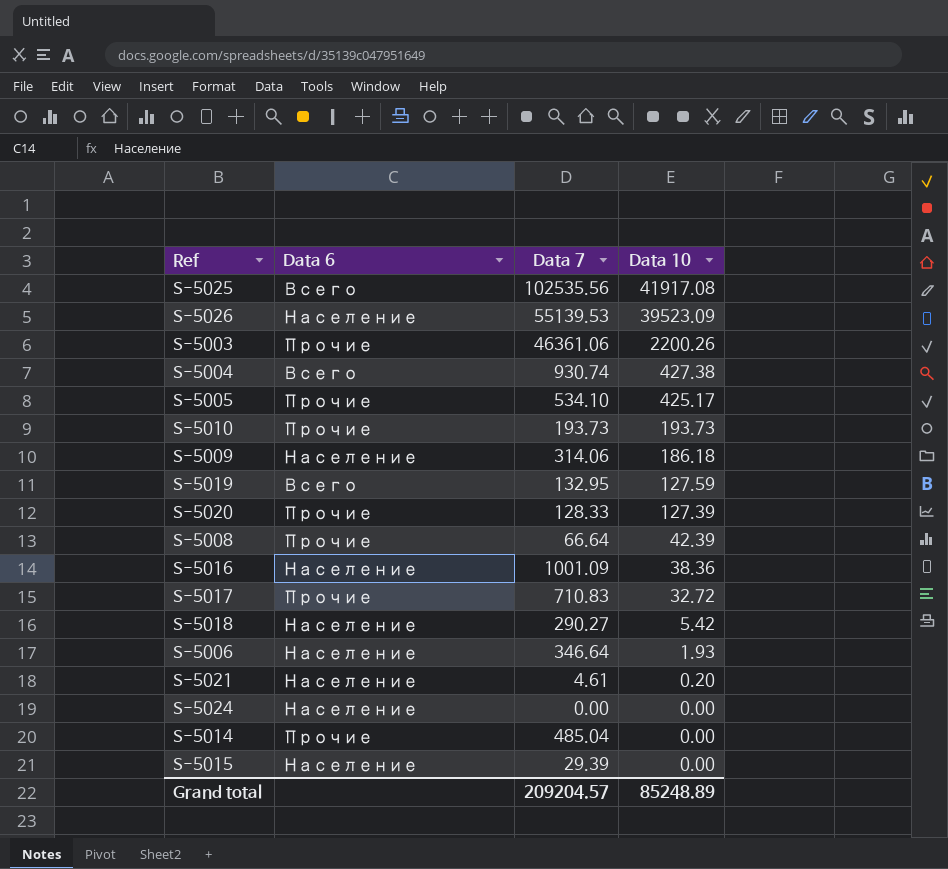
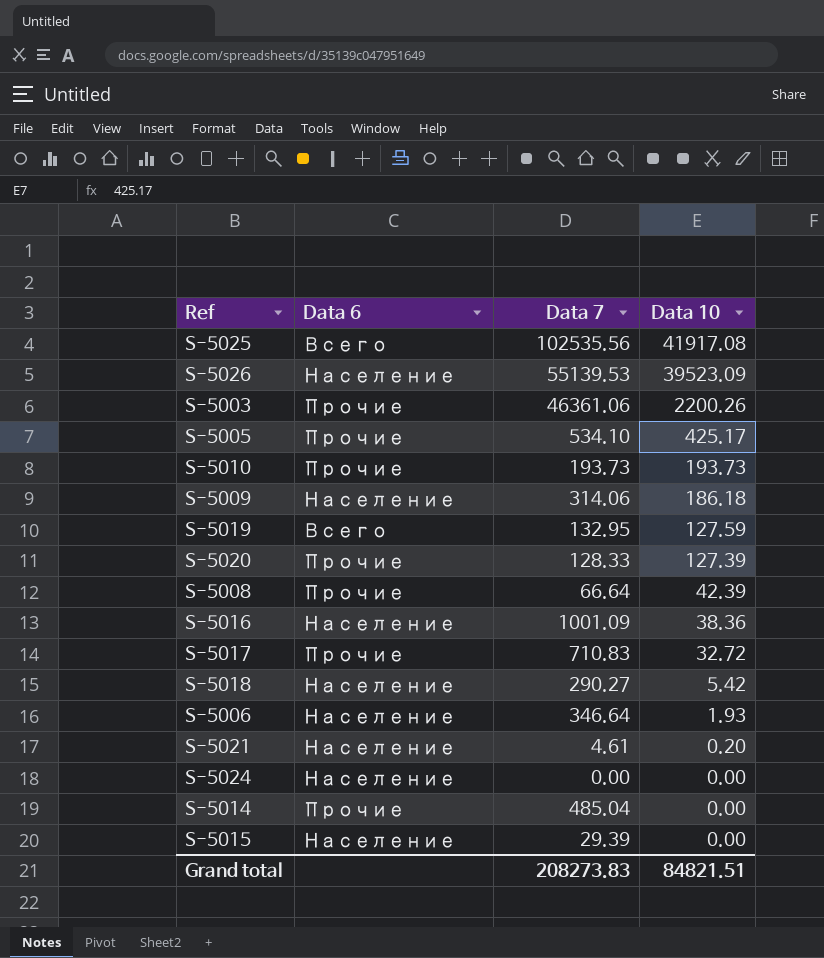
row S-5004: Всего | 930.74 | 427.38 -> none
Grand total | Data 7: 209204.57 -> 208273.83
Grand total | Data 10: 85248.89 -> 84821.51

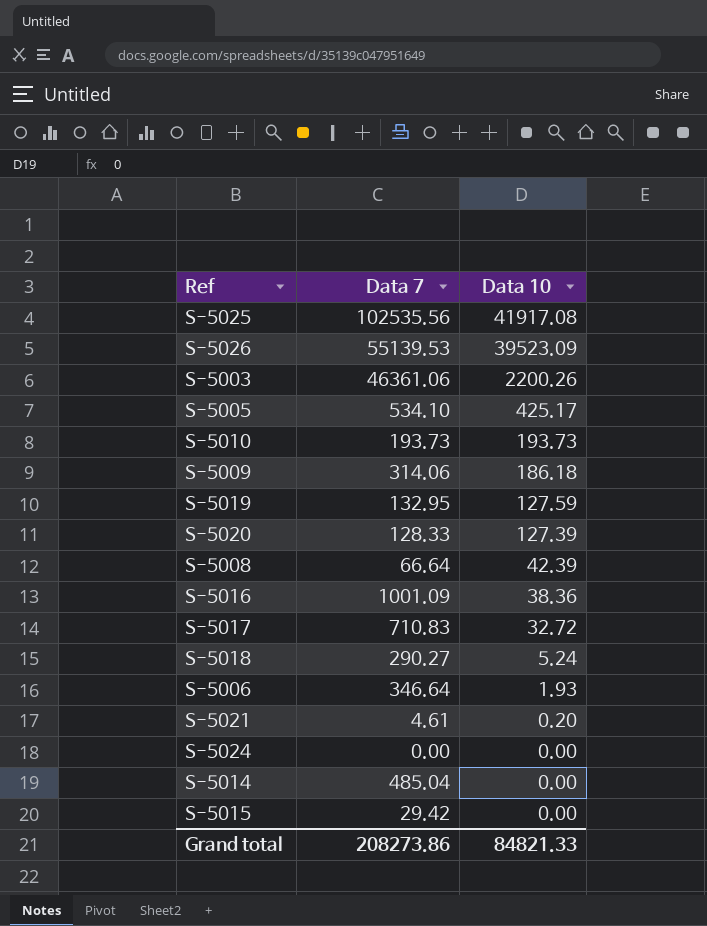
column Data 6 | position: 2 -> none
S-5018 | Data 10: 5.42 -> 5.24
S-5015 | Data 7: 29.39 -> 29.42
Grand total | Data 7: 208273.83 -> 208273.86
Grand total | Data 10: 84821.51 -> 84821.33

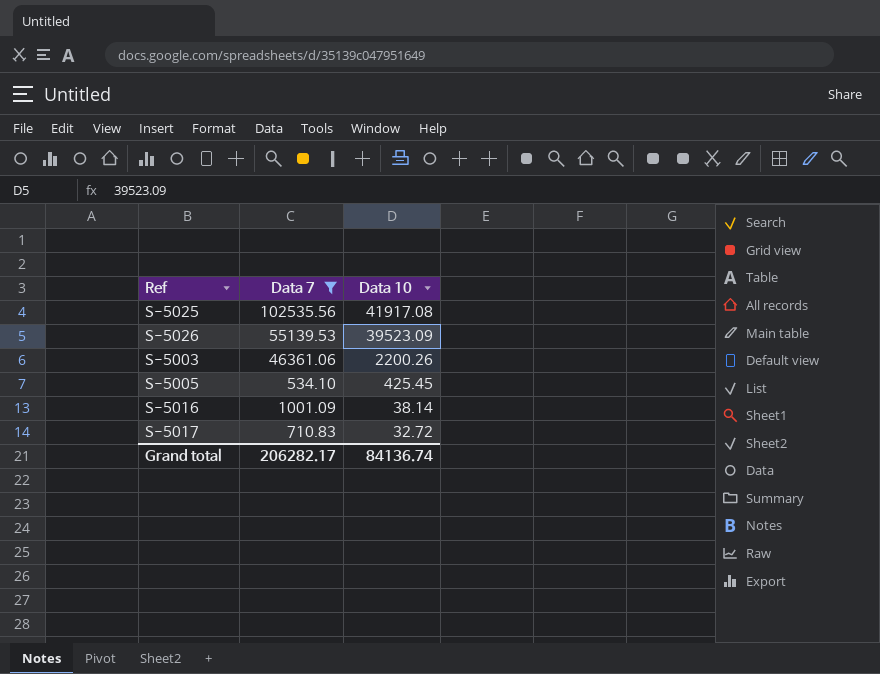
filter: none -> Data 7 >= 534.10
S-5005 | Data 10: 425.17 -> 425.45
S-5016 | Data 10: 38.36 -> 38.14
Grand total | Data 7: 208273.86 -> 206282.17
Grand total | Data 10: 84821.33 -> 84136.74

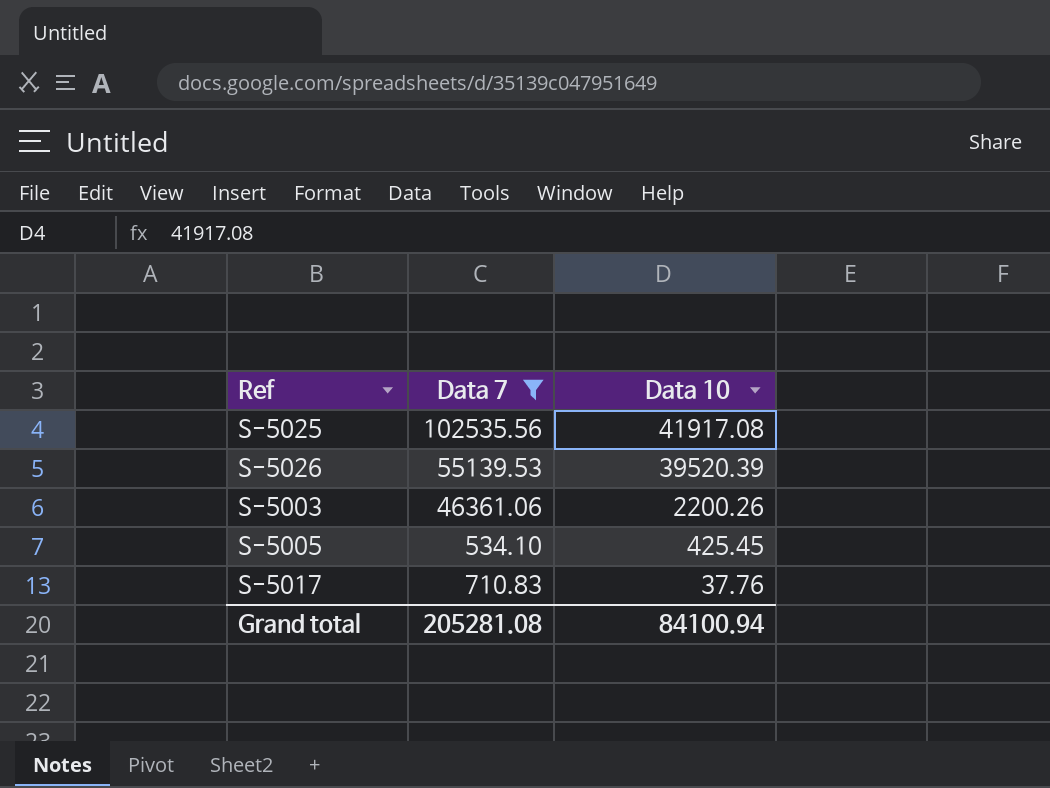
row S-5016: 1001.09 | 38.14 -> none
S-5026 | Data 10: 39523.09 -> 39520.39
S-5017 | Data 10: 32.72 -> 37.76
Grand total | Data 7: 206282.17 -> 205281.08
Grand total | Data 10: 84136.74 -> 84100.94

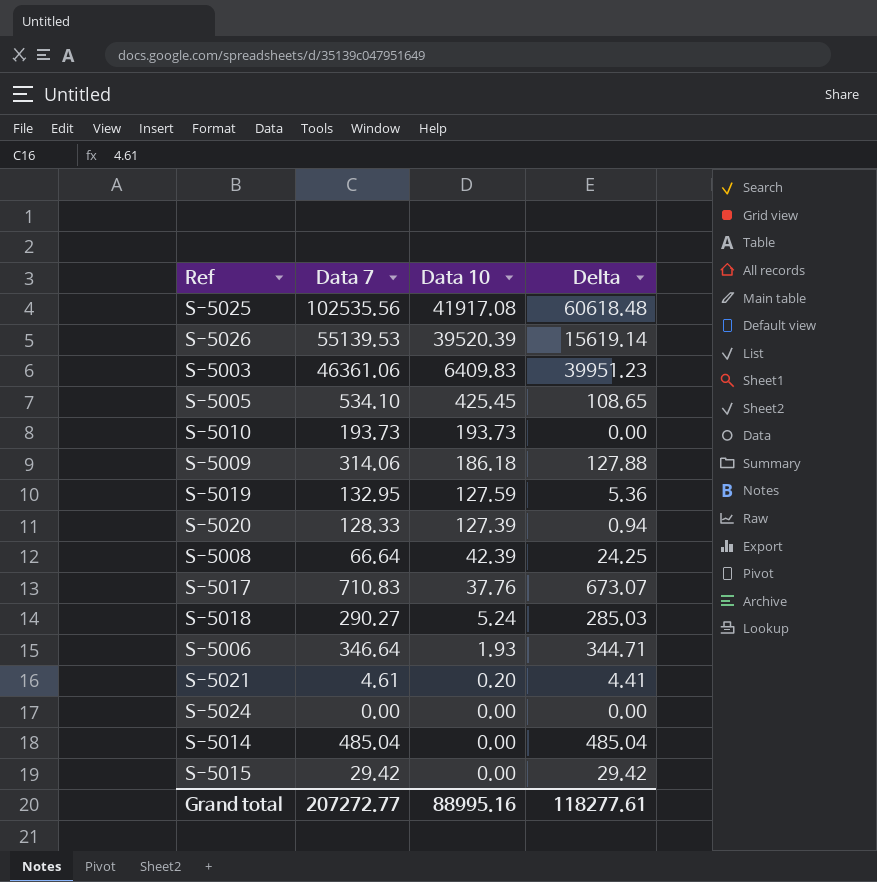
filter: Data 7 >= 534.10 -> none
column Delta | formula: none -> [Data 7] - [Data 10]
S-5003 | Data 10: 2200.26 -> 6409.83
Grand total | Data 7: 205281.08 -> 207272.77
Grand total | Data 10: 84100.94 -> 88995.16

